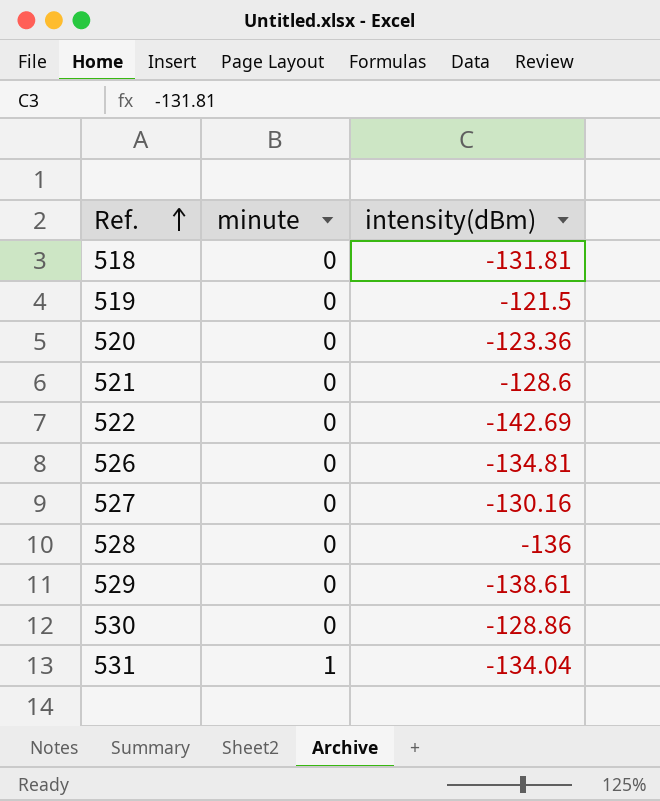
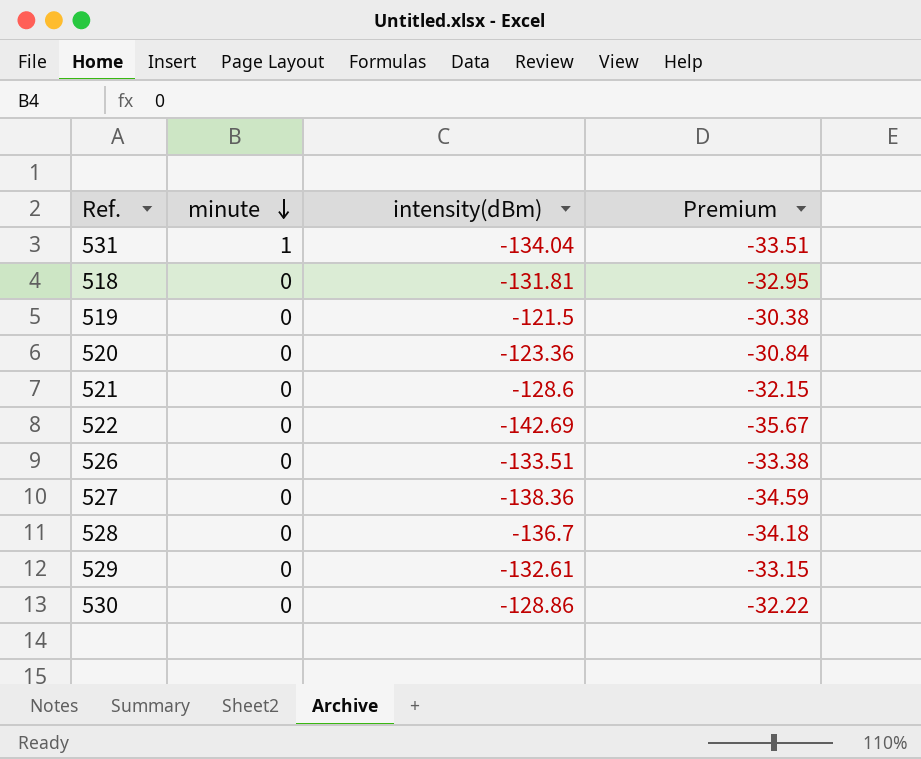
row order: Ref. ascending -> minute descending
column Premium | formula: none -> [intensity(dBm)] * 0.25
526 | intensity(dBm): -134.81 -> -133.51
527 | intensity(dBm): -130.16 -> -138.36
528 | intensity(dBm): -136 -> -136.7
529 | intensity(dBm): -138.61 -> -132.61

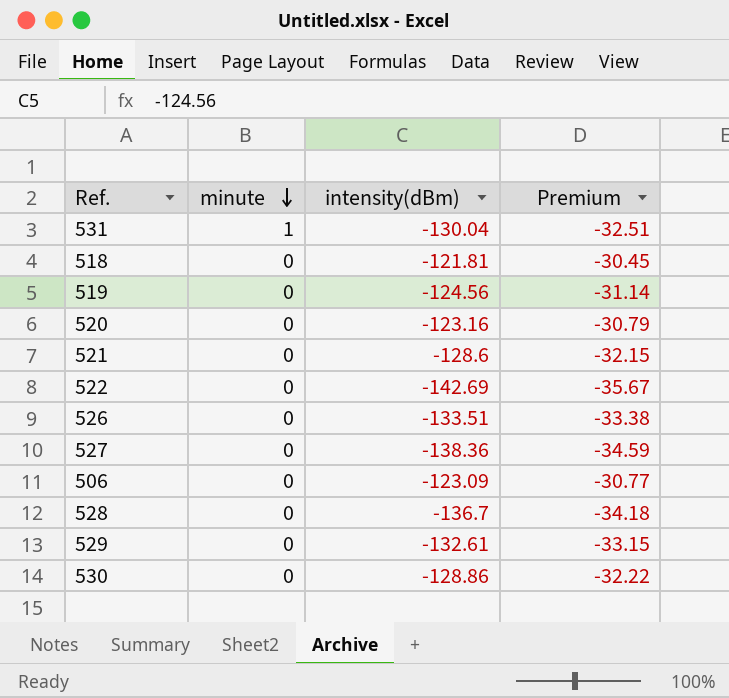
531 | intensity(dBm): -134.04 -> -130.04
531 | Premium: -33.51 -> -32.51
518 | intensity(dBm): -131.81 -> -121.81
518 | Premium: -32.95 -> -30.45
519 | intensity(dBm): -121.5 -> -124.56
519 | Premium: -30.38 -> -31.14
520 | intensity(dBm): -123.36 -> -123.16
520 | Premium: -30.84 -> -30.79
row 506: none -> 0 | -123.09 | -30.77

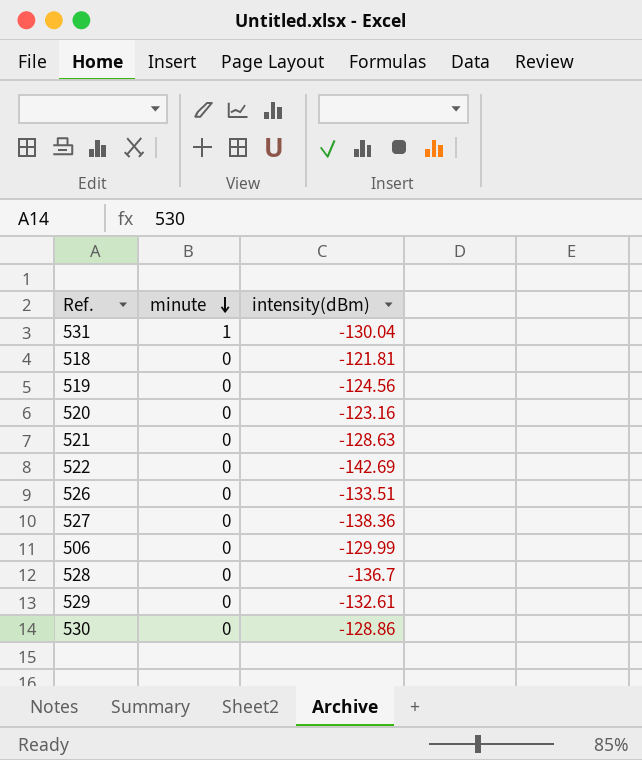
column Premium | formula: [intensity(dBm)] * 0.25 -> none
521 | intensity(dBm): -128.6 -> -128.63
506 | intensity(dBm): -123.09 -> -129.99

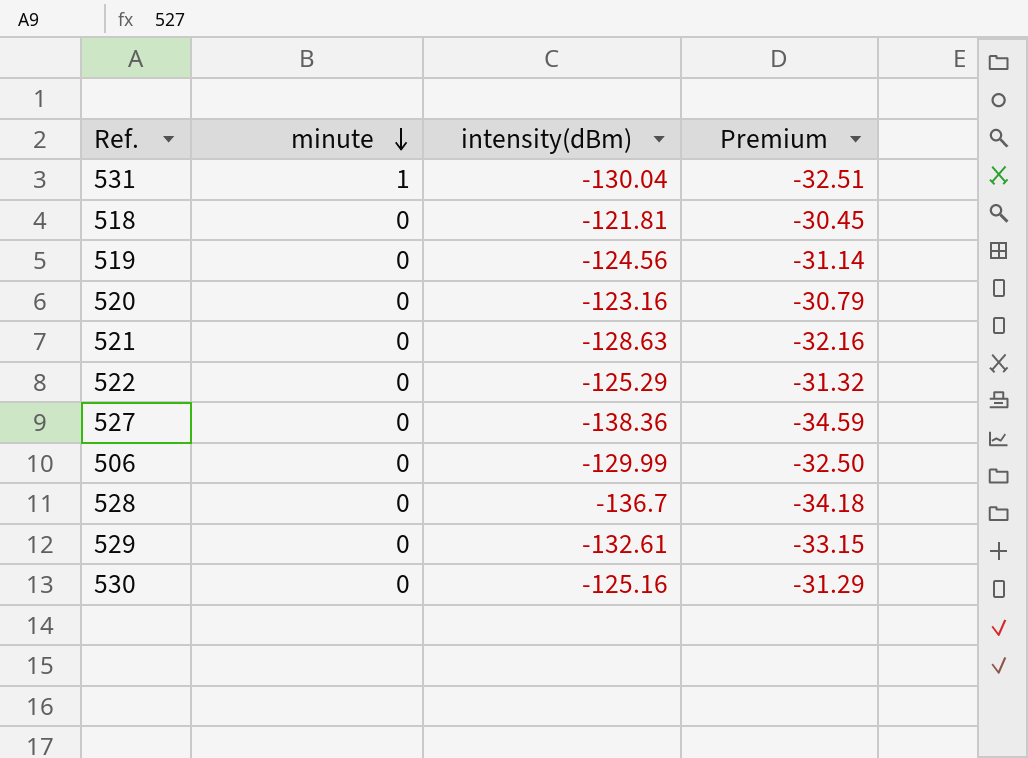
column Premium | formula: none -> [intensity(dBm)] * 0.25
row 526: 0 | -133.51 -> none
522 | intensity(dBm): -142.69 -> -125.29
530 | intensity(dBm): -128.86 -> -125.16

